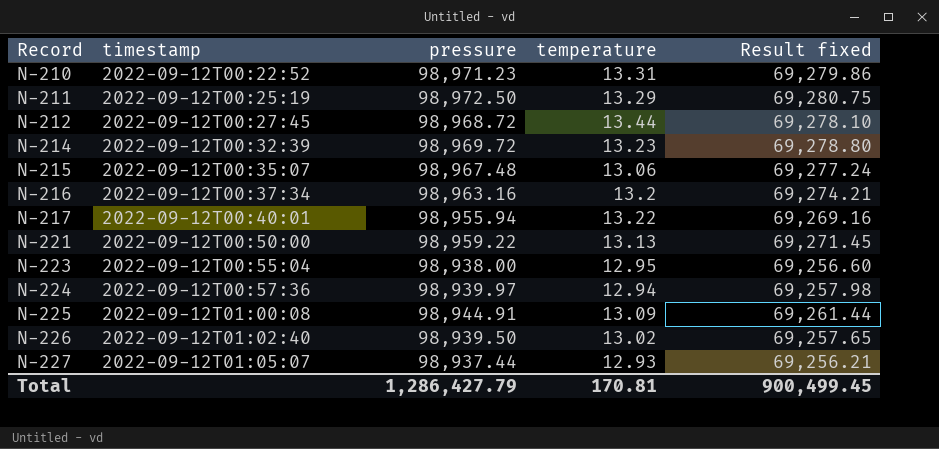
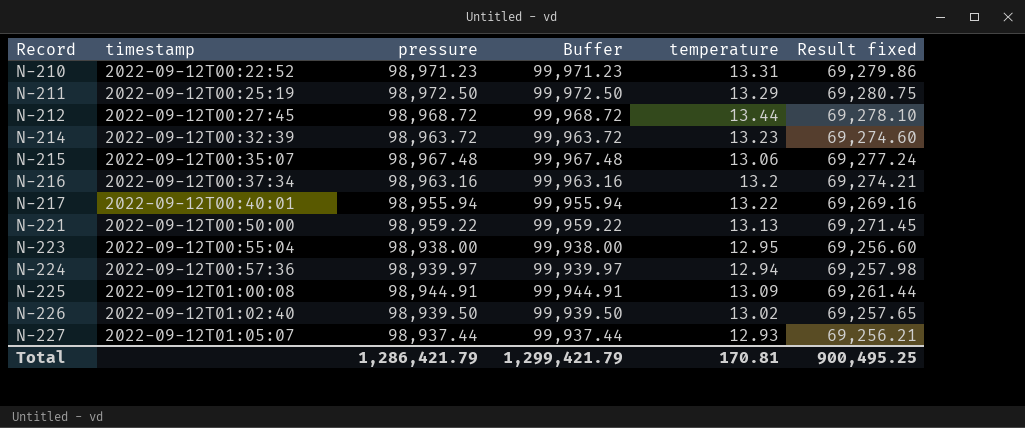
column Buffer | formula: none -> [pressure] + 1000
N-214 | pressure: 98,969.72 -> 98,963.72
N-214 | Result fixed: 69,278.80 -> 69,274.60
Total | pressure: 1,286,427.79 -> 1,286,421.79
Total | Result fixed: 900,499.45 -> 900,495.25

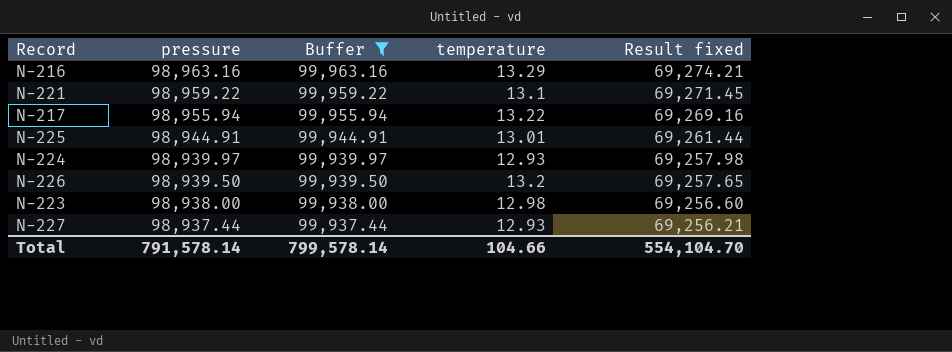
filter: none -> Buffer <= 99,963.16
row order: Record ascending -> pressure descending
column timestamp | position: 2 -> none
N-216 | temperature: 13.2 -> 13.29
N-221 | temperature: 13.13 -> 13.1
N-225 | temperature: 13.09 -> 13.01
N-224 | temperature: 12.94 -> 12.93
N-226 | temperature: 13.02 -> 13.2
N-223 | temperature: 12.95 -> 12.98
Total | pressure: 1,286,421.79 -> 791,578.14
Total | Buffer: 1,299,421.79 -> 799,578.14
Total | temperature: 170.81 -> 104.66
Total | Result fixed: 900,495.25 -> 554,104.70

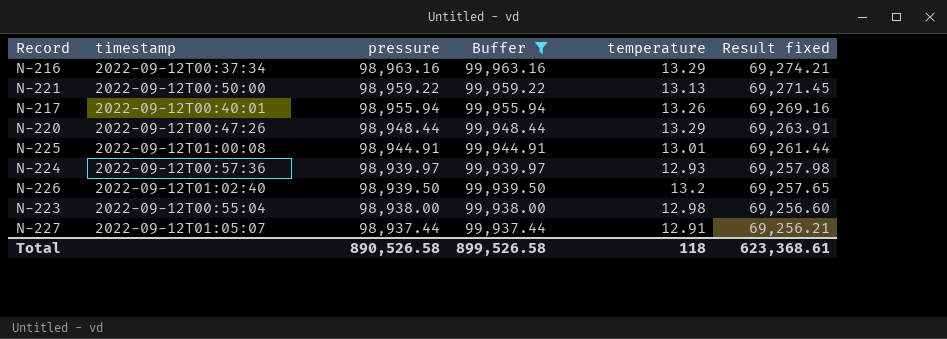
column timestamp | position: none -> 2
N-221 | temperature: 13.1 -> 13.13
N-217 | temperature: 13.22 -> 13.26
row N-220: none -> 2022-09-12T00:47:26 | 98,948.44 | 99,948.44 | 13.29 | 69,263.91
N-227 | temperature: 12.93 -> 12.91
Total | pressure: 791,578.14 -> 890,526.58
Total | Buffer: 799,578.14 -> 899,526.58
Total | temperature: 104.66 -> 118
Total | Result fixed: 554,104.70 -> 623,368.61

